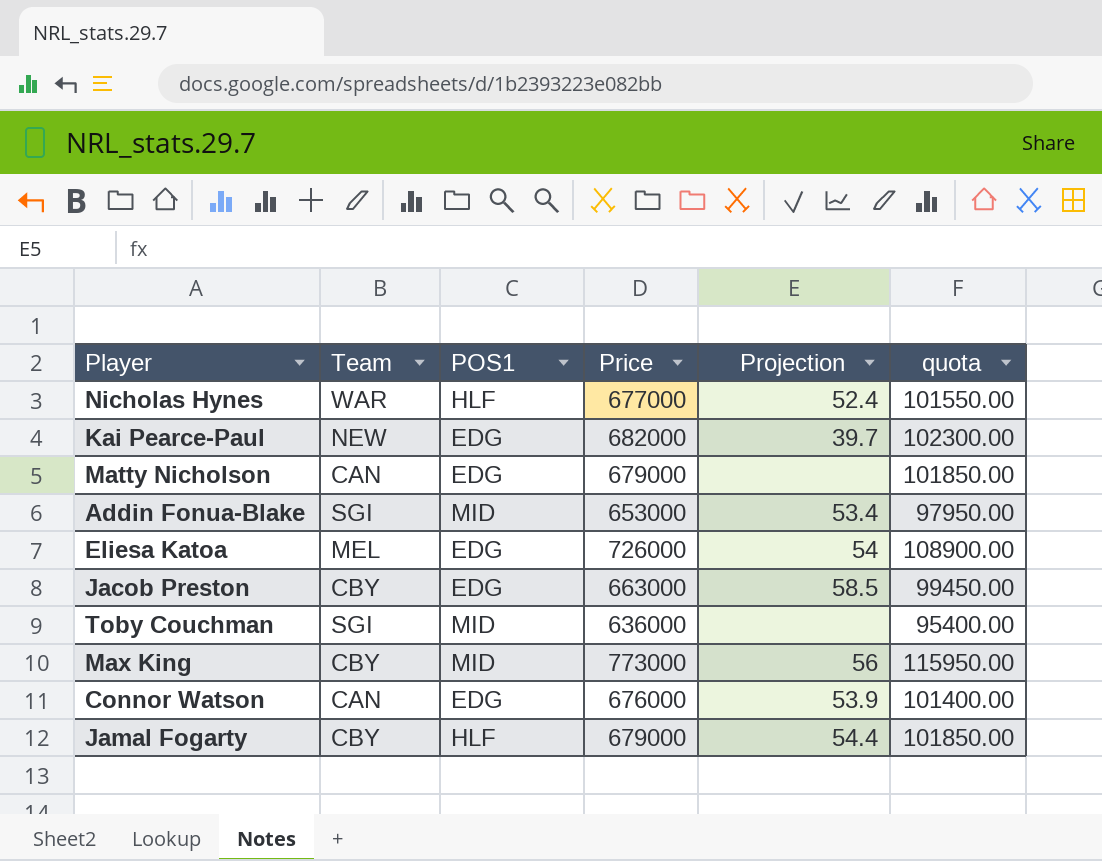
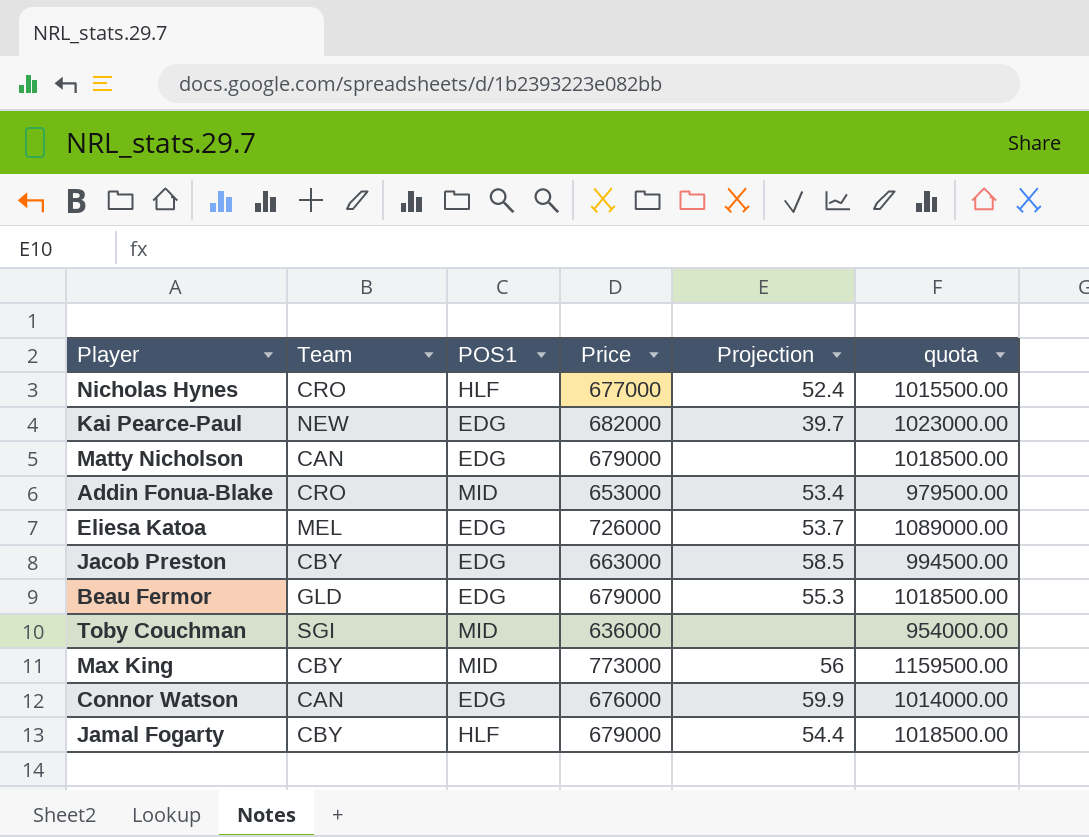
column quota | formula: [Price] * 0.15 -> [Price] * 1.5
Nicholas Hynes | Team: WAR -> CRO
Addin Fonua-Blake | Team: SGI -> CRO
Eliesa Katoa | Projection: 54 -> 53.7
row Beau Fermor: none -> GLD | EDG | 679000 | 55.3 | 1018500.00
Connor Watson | Projection: 53.9 -> 59.9

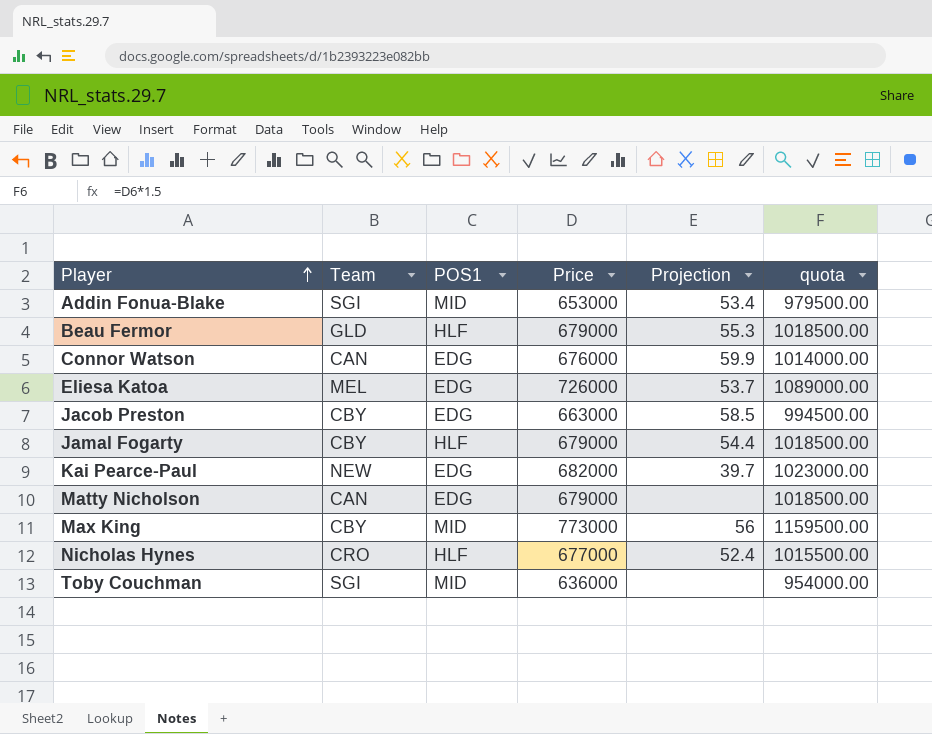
row order: none -> Player ascending
Addin Fonua-Blake | Team: CRO -> SGI
Beau Fermor | POS1: EDG -> HLF

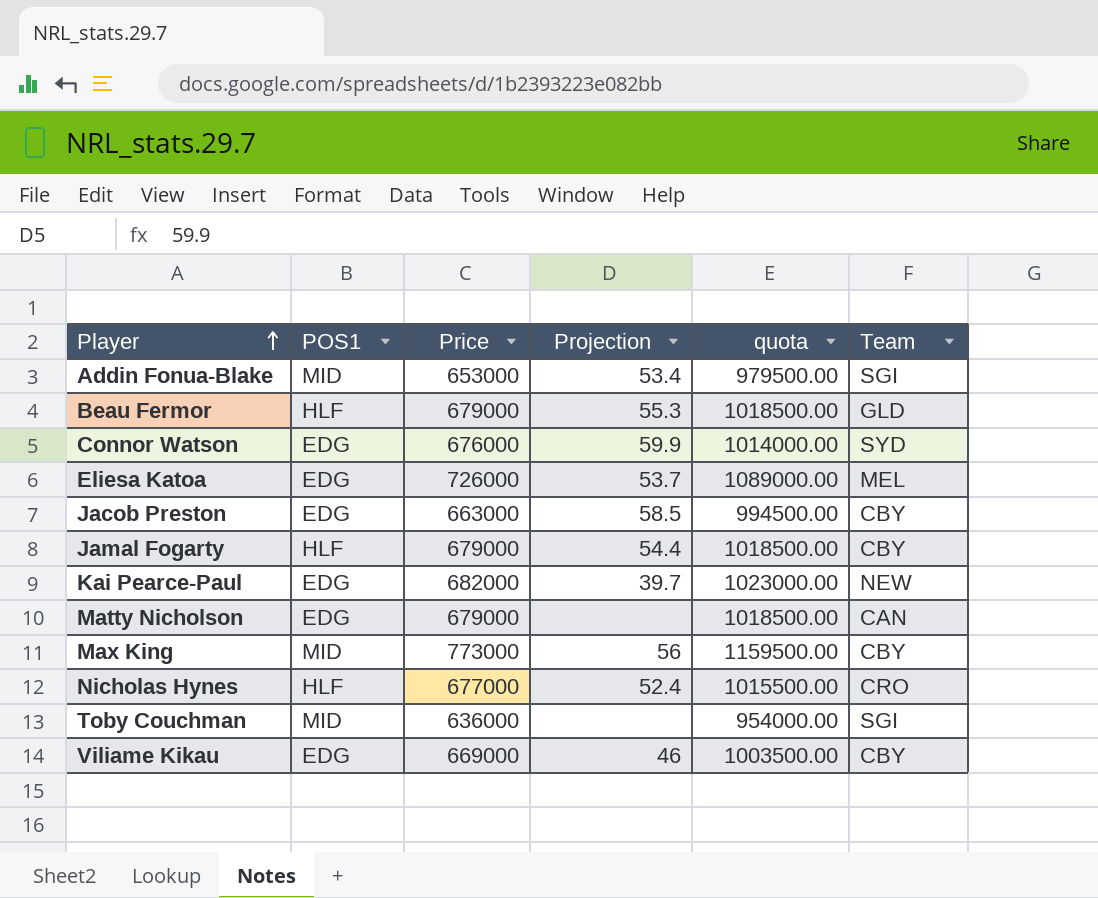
column Team | position: 2 -> 6
Connor Watson | Team: CAN -> SYD
row Viliame Kikau: none -> EDG | 669000 | 46 | 1003500.00 | CBY

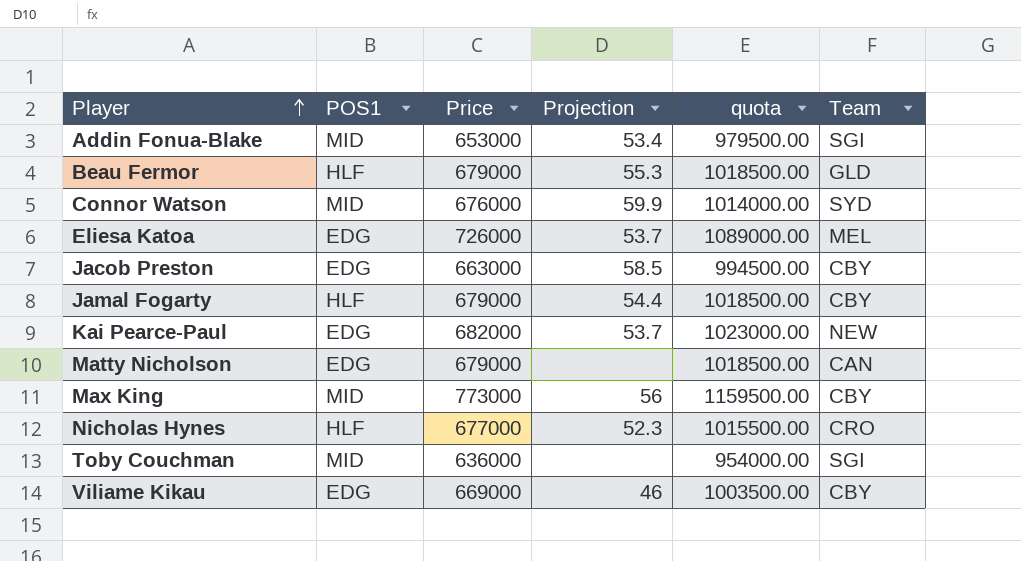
Connor Watson | POS1: EDG -> MID
Kai Pearce-Paul | Projection: 39.7 -> 53.7
Nicholas Hynes | Projection: 52.4 -> 52.3

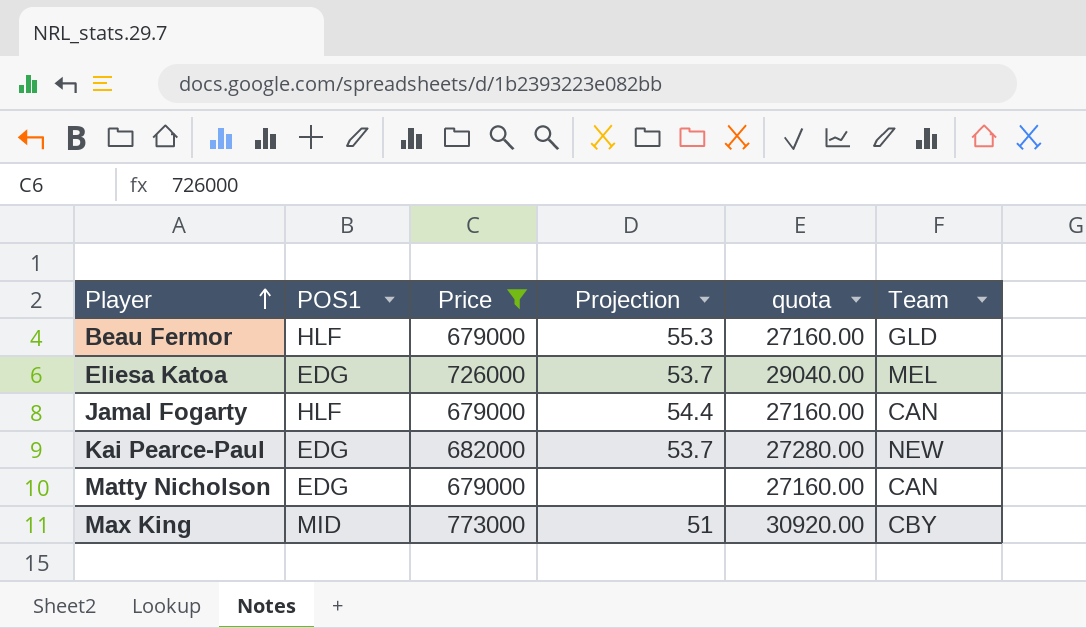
filter: none -> Price >= 679000
column quota | formula: [Price] * 1.5 -> [Price] * 0.04
Jamal Fogarty | Team: CBY -> CAN
Max King | Projection: 56 -> 51

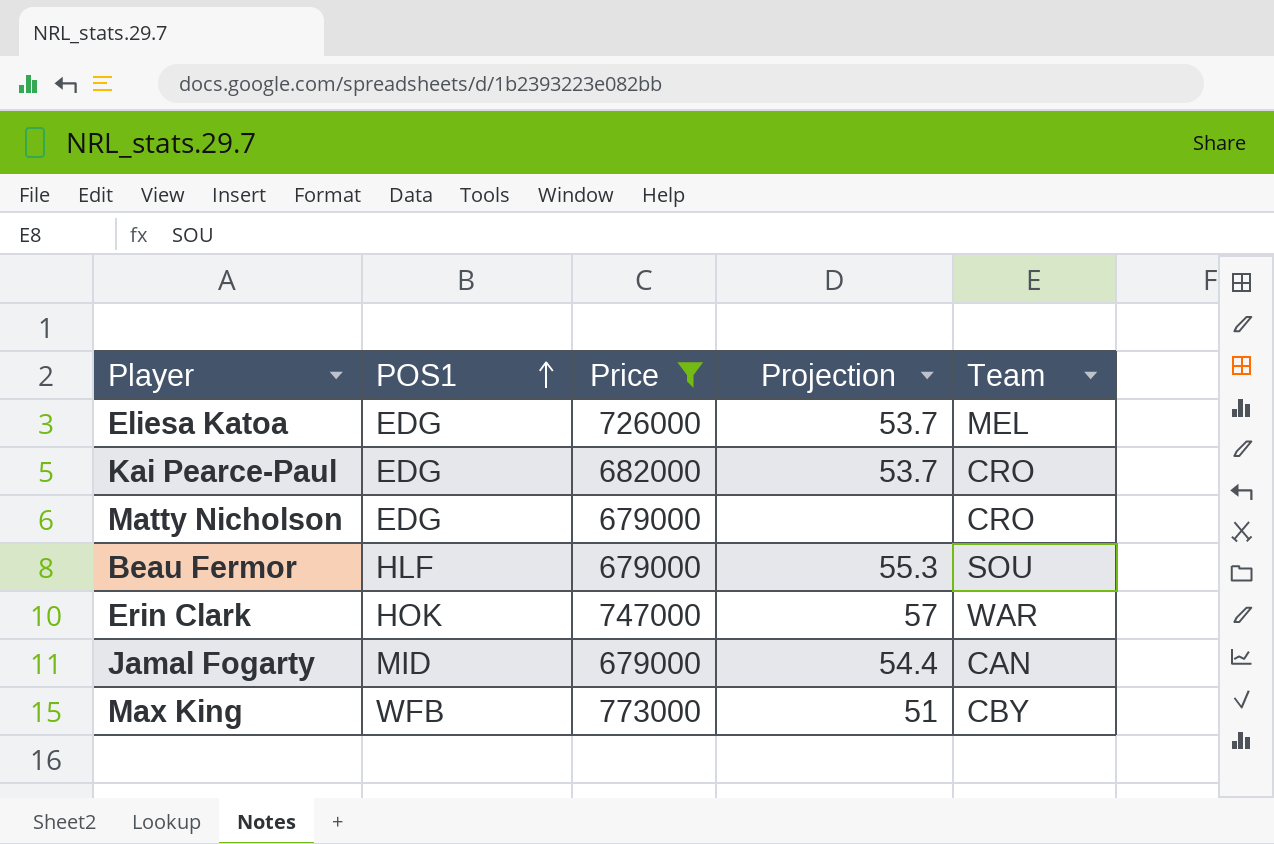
row order: Player ascending -> POS1 ascending
column quota | formula: [Price] * 0.04 -> none
Kai Pearce-Paul | Team: NEW -> CRO
Matty Nicholson | Team: CAN -> CRO
Beau Fermor | Team: GLD -> SOU
row Erin Clark: none -> HOK | 747000 | 57 | WAR
Jamal Fogarty | POS1: HLF -> MID
Max King | POS1: MID -> WFB

